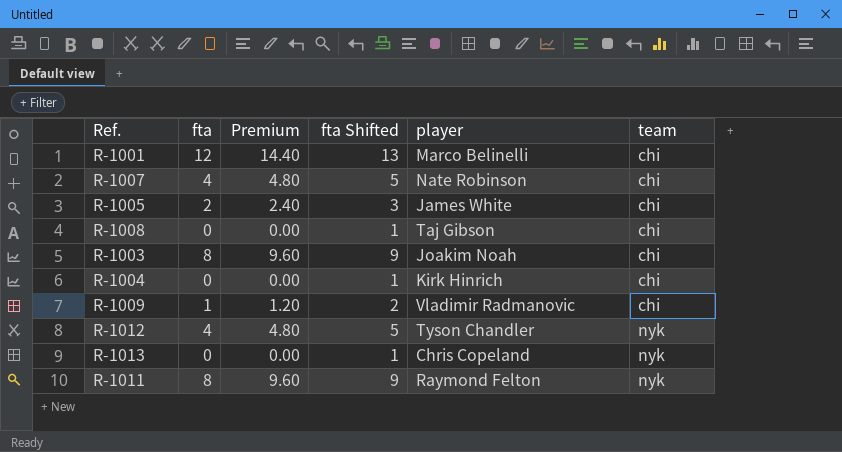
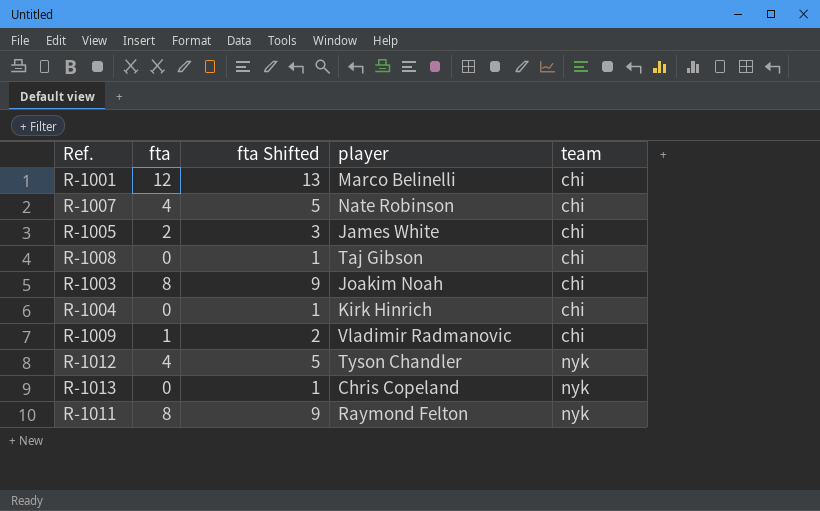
column Premium | formula: [fta] * 1.2 -> none

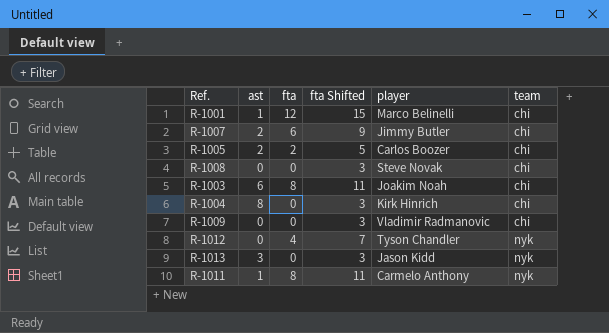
column ast | position: none -> 2
column fta Shifted | formula: [fta] + 1 -> [fta] + 3
R-1007 | fta: 4 -> 6
R-1007 | player: Nate Robinson -> Jimmy Butler
R-1005 | player: James White -> Carlos Boozer
R-1008 | player: Taj Gibson -> Steve Novak
R-1009 | fta: 1 -> 0
R-1013 | player: Chris Copeland -> Jason Kidd
R-1011 | player: Raymond Felton -> Carmelo Anthony

